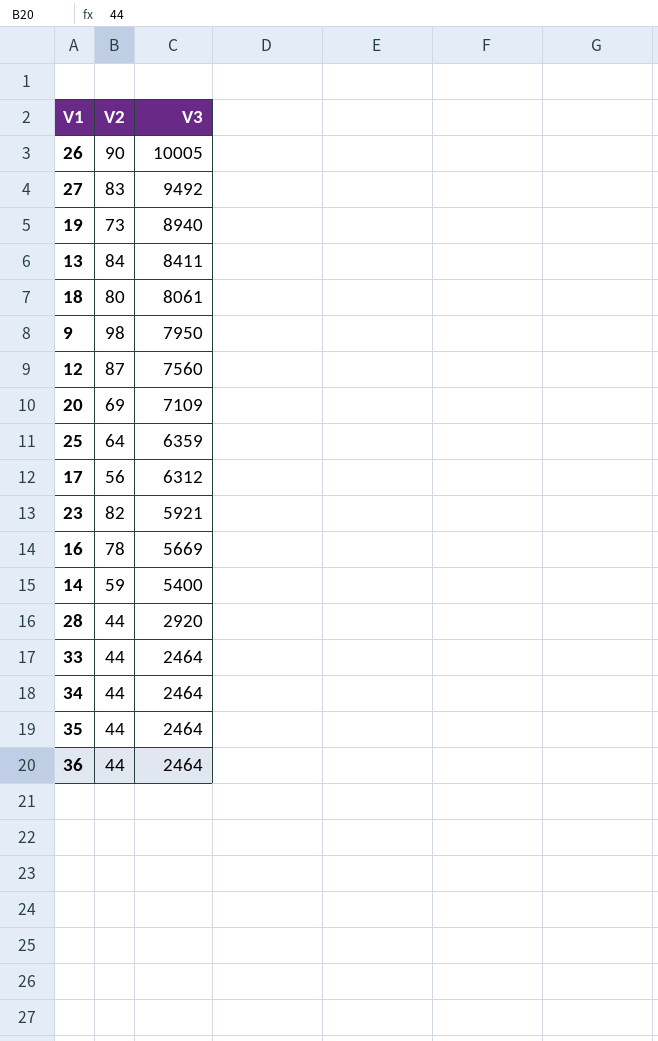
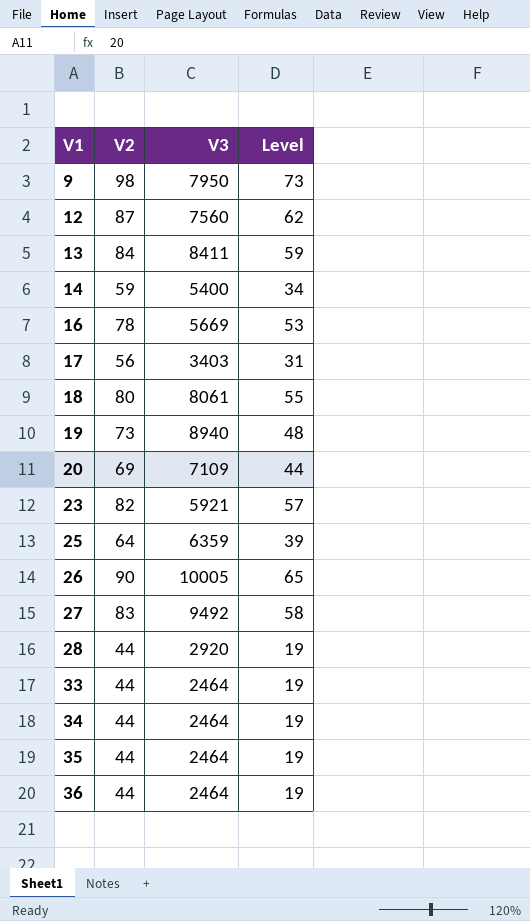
row order: V3 descending -> V1 ascending
column Level | formula: none -> [V2] - 25
17 | V3: 6312 -> 3403

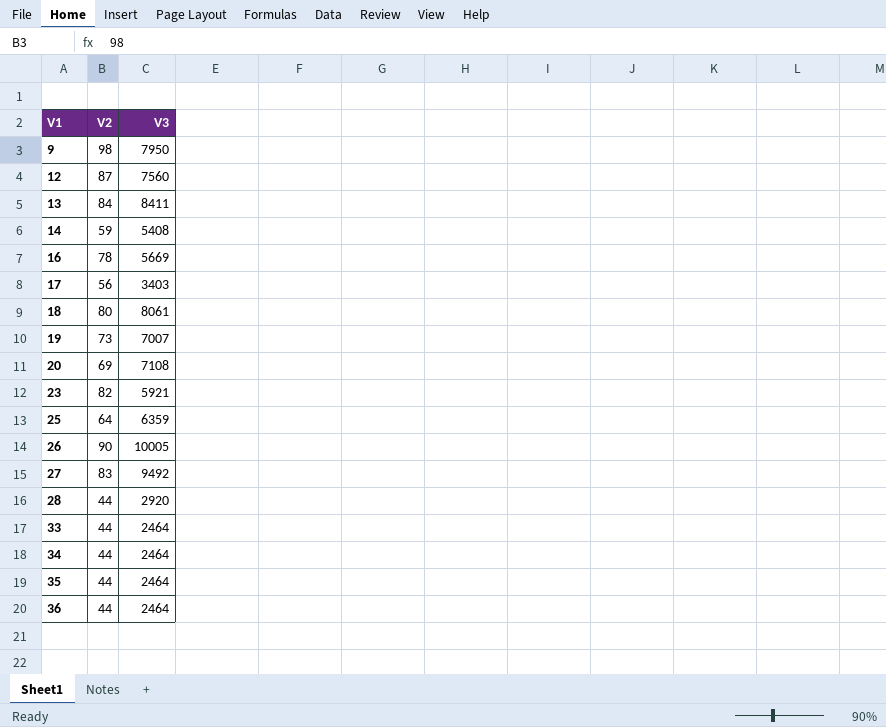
column Level | formula: [V2] - 25 -> none
14 | V3: 5400 -> 5408
19 | V3: 8940 -> 7007
20 | V3: 7109 -> 7108

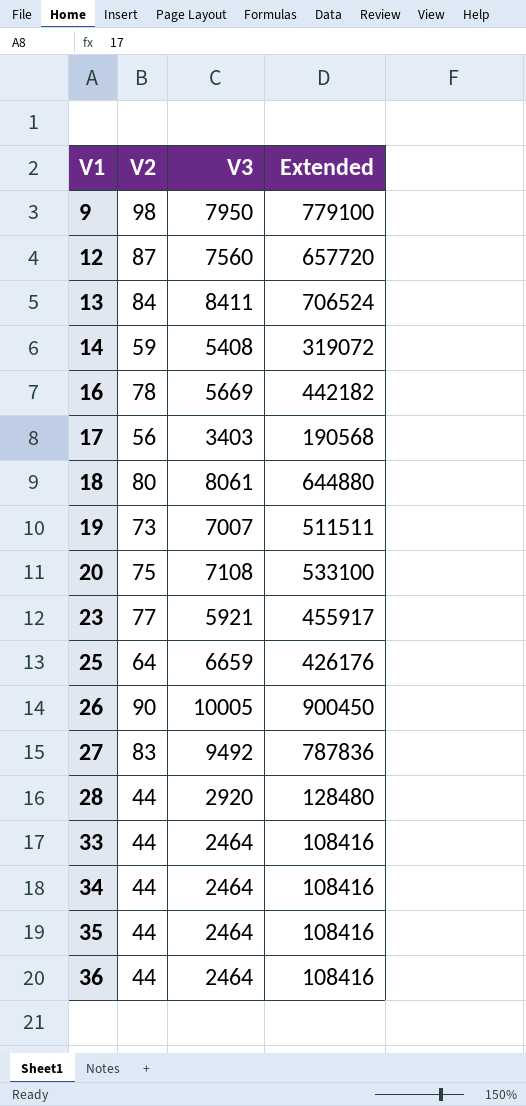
column Extended | formula: none -> [V2] * [V3]
20 | V2: 69 -> 75
23 | V2: 82 -> 77
25 | V3: 6359 -> 6659

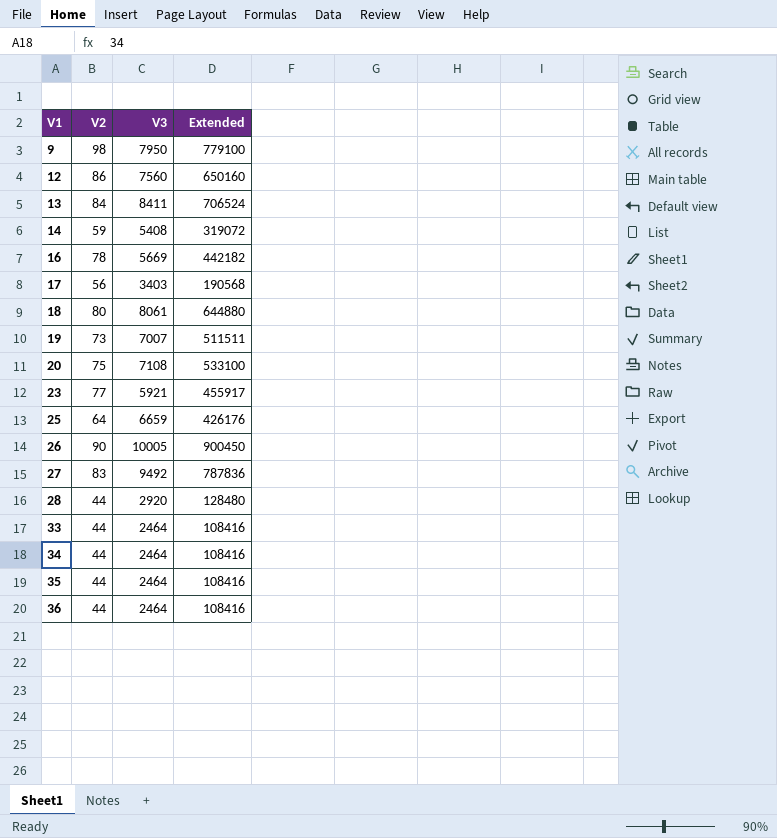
12 | V2: 87 -> 86
12 | Extended: 657720 -> 650160

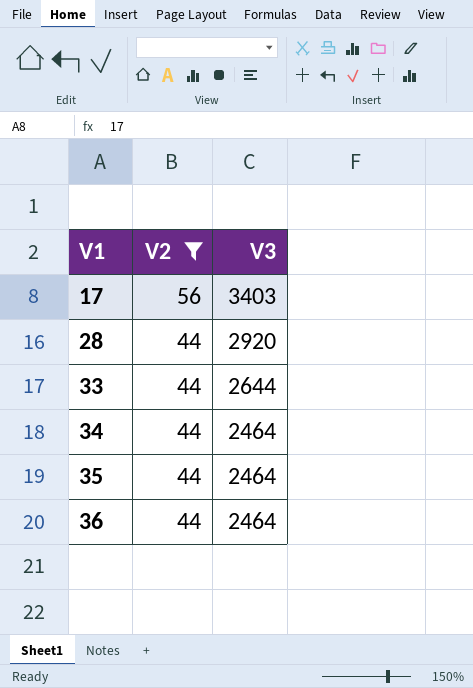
filter: none -> V2 <= 56
column Extended | formula: [V2] * [V3] -> none
33 | V3: 2464 -> 2644

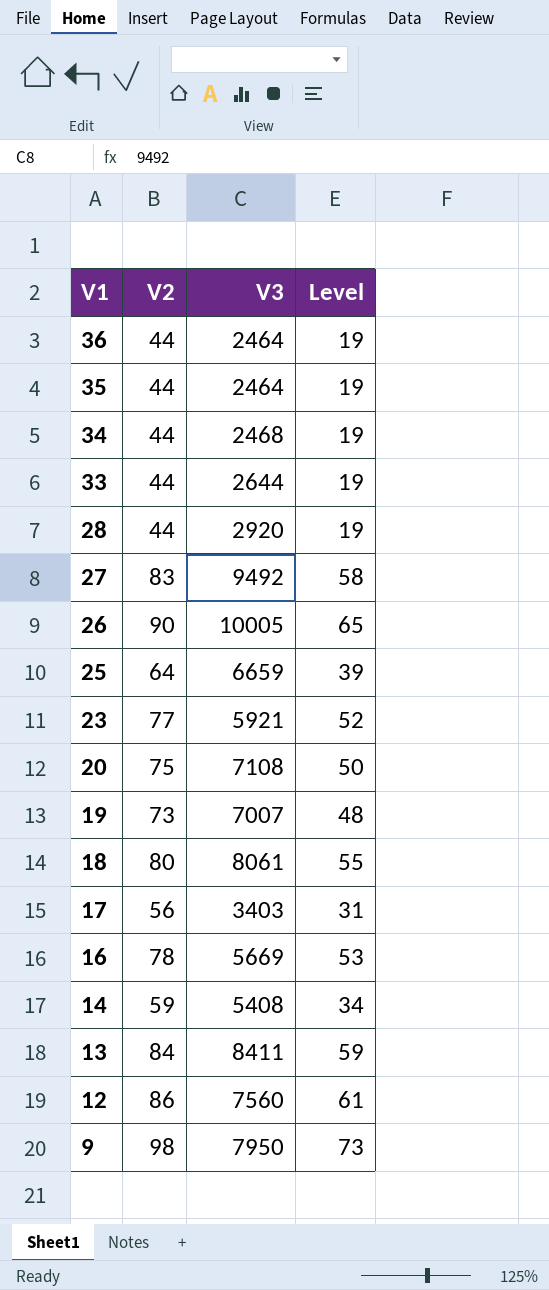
filter: V2 <= 56 -> none
row order: V1 ascending -> V1 descending
column Level | formula: none -> [V2] - 25
34 | V3: 2464 -> 2468

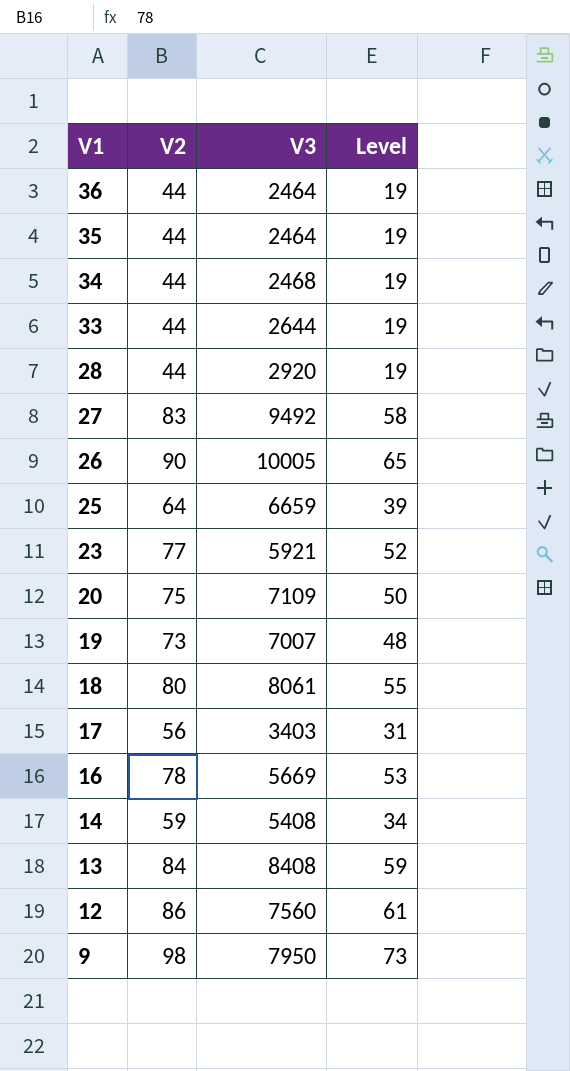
20 | V3: 7108 -> 7109
13 | V3: 8411 -> 8408

